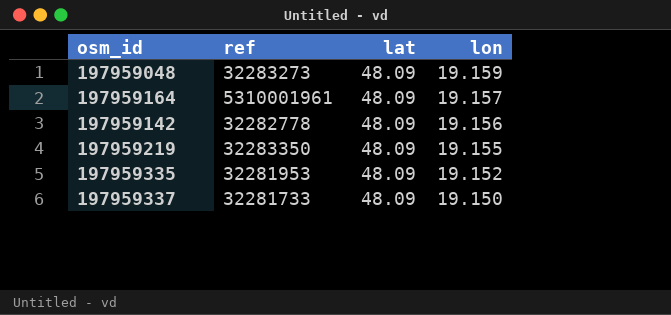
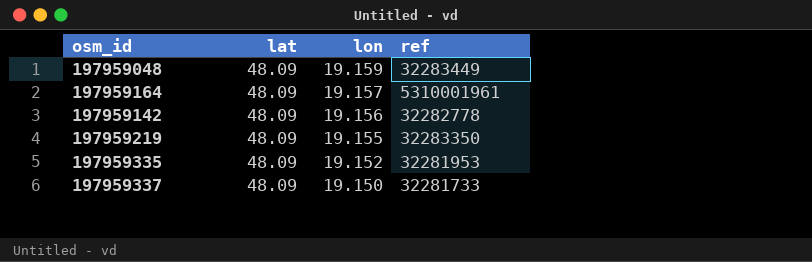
column ref | position: 2 -> 4
197959048 | ref: 32283273 -> 32283449

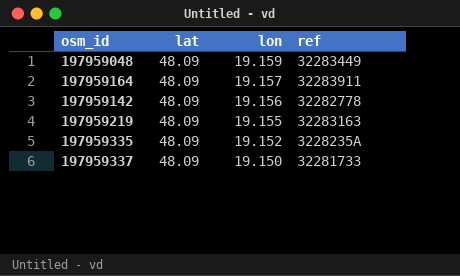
197959164 | ref: 5310001961 -> 32283911
197959219 | ref: 32283350 -> 32283163
197959335 | ref: 32281953 -> 3228235A

